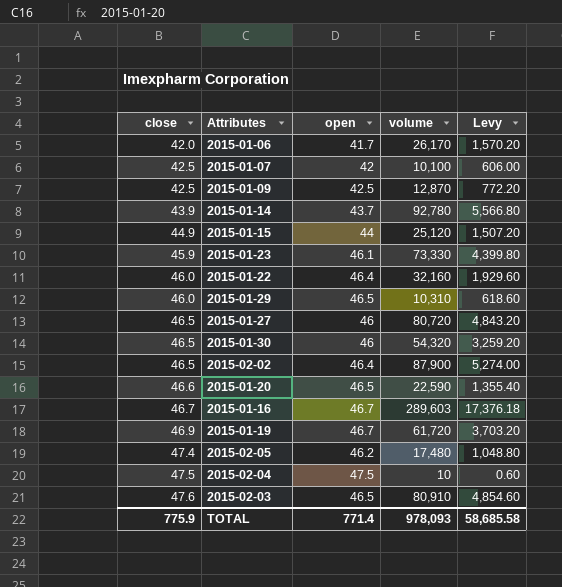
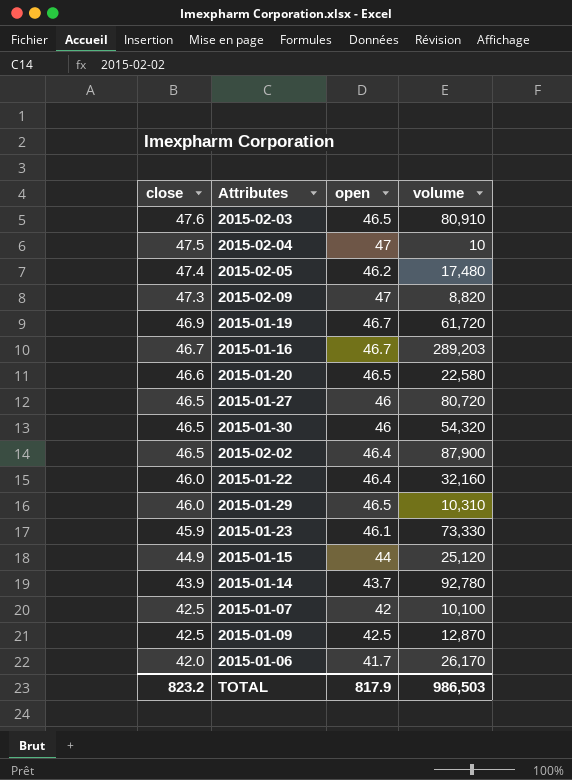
row order: close ascending -> close descending
column Levy | formula: [volume] * 0.06 -> none
2015-02-04 | open: 47.5 -> 47
row 2015-02-09: none -> 47.3 | 47 | 8,820
2015-01-16 | volume: 289,603 -> 289,203
2015-01-20 | volume: 22,590 -> 22,580
TOTAL | close: 775.9 -> 823.2
TOTAL | open: 771.4 -> 817.9
TOTAL | volume: 978,093 -> 986,503

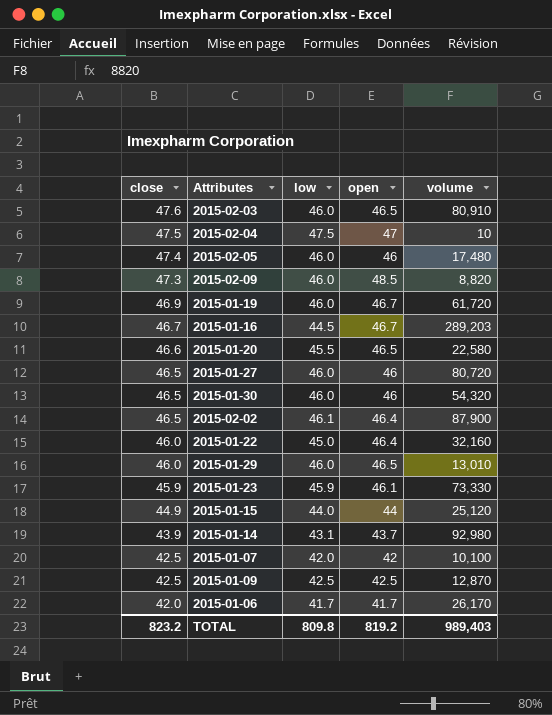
column low | position: none -> 3
2015-02-05 | open: 46.2 -> 46
2015-02-09 | open: 47 -> 48.5
2015-01-29 | volume: 10,310 -> 13,010
2015-01-14 | volume: 92,780 -> 92,980
TOTAL | open: 817.9 -> 819.2
TOTAL | volume: 986,503 -> 989,403

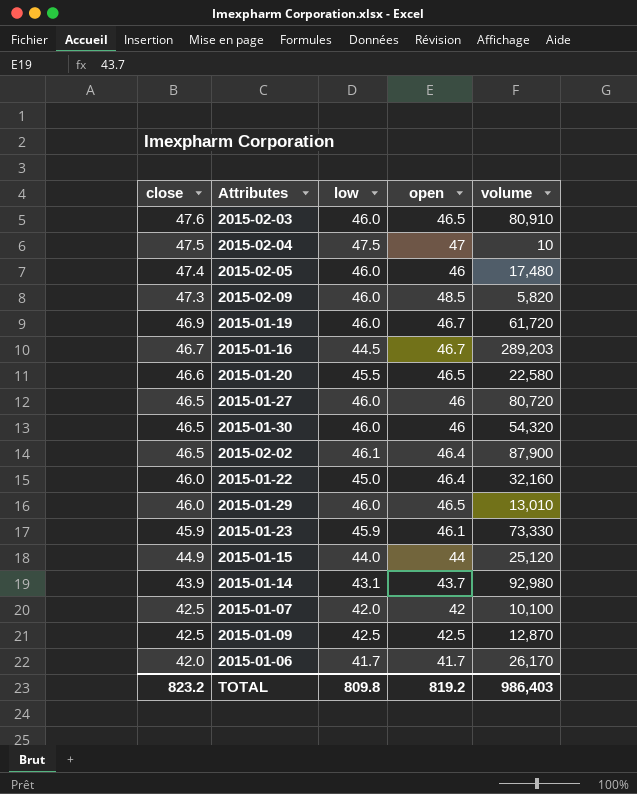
2015-02-09 | volume: 8,820 -> 5,820
TOTAL | volume: 989,403 -> 986,403

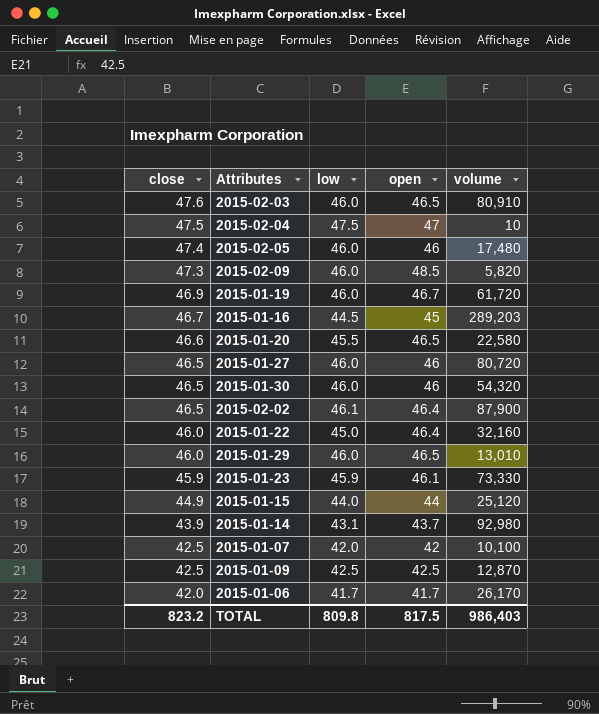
2015-01-16 | open: 46.7 -> 45
TOTAL | open: 819.2 -> 817.5

